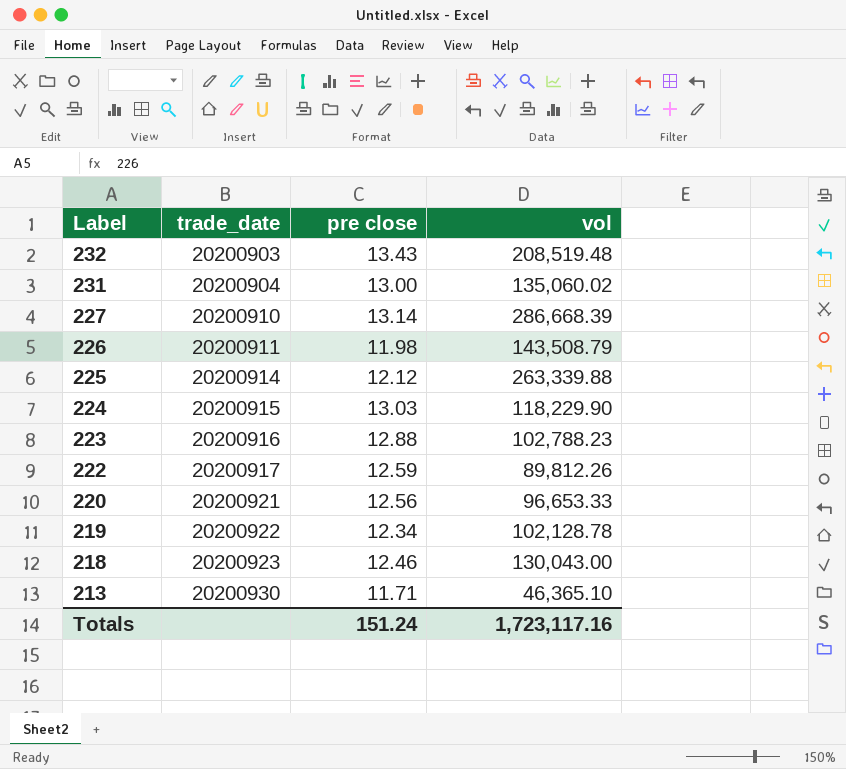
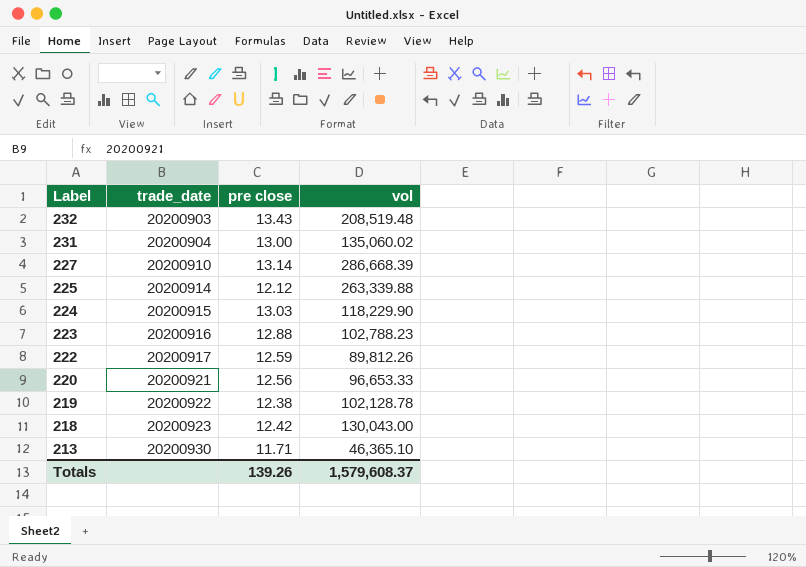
row 226: 20200911 | 11.98 | 143,508.79 -> none
219 | pre close: 12.34 -> 12.38
218 | pre close: 12.46 -> 12.42
Totals | pre close: 151.24 -> 139.26
Totals | vol: 1,723,117.16 -> 1,579,608.37

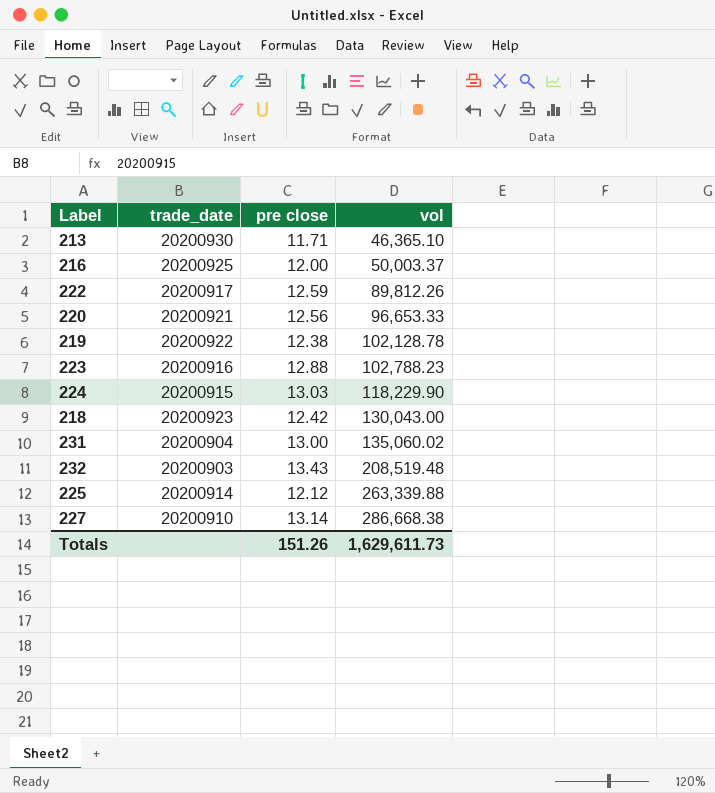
row order: Label descending -> vol ascending
row 216: none -> 20200925 | 12.00 | 50,003.37
227 | vol: 286,668.39 -> 286,668.38
Totals | pre close: 139.26 -> 151.26
Totals | vol: 1,579,608.37 -> 1,629,611.73

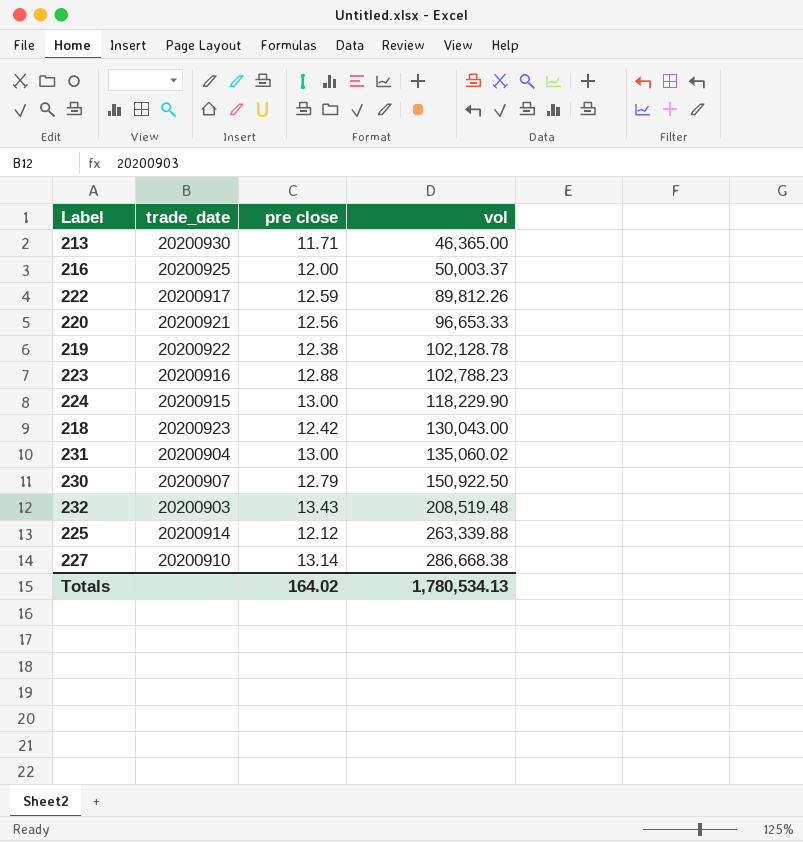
213 | vol: 46,365.10 -> 46,365.00
224 | pre close: 13.03 -> 13.00
row 230: none -> 20200907 | 12.79 | 150,922.50
Totals | pre close: 151.26 -> 164.02
Totals | vol: 1,629,611.73 -> 1,780,534.13

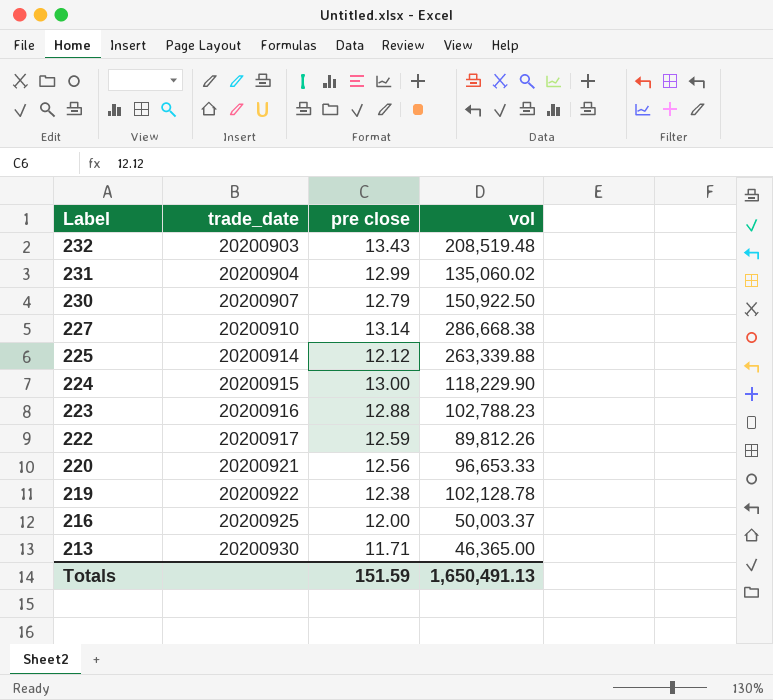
row order: vol ascending -> Label descending
row 218: 20200923 | 12.42 | 130,043.00 -> none
231 | pre close: 13.00 -> 12.99
Totals | pre close: 164.02 -> 151.59
Totals | vol: 1,780,534.13 -> 1,650,491.13

